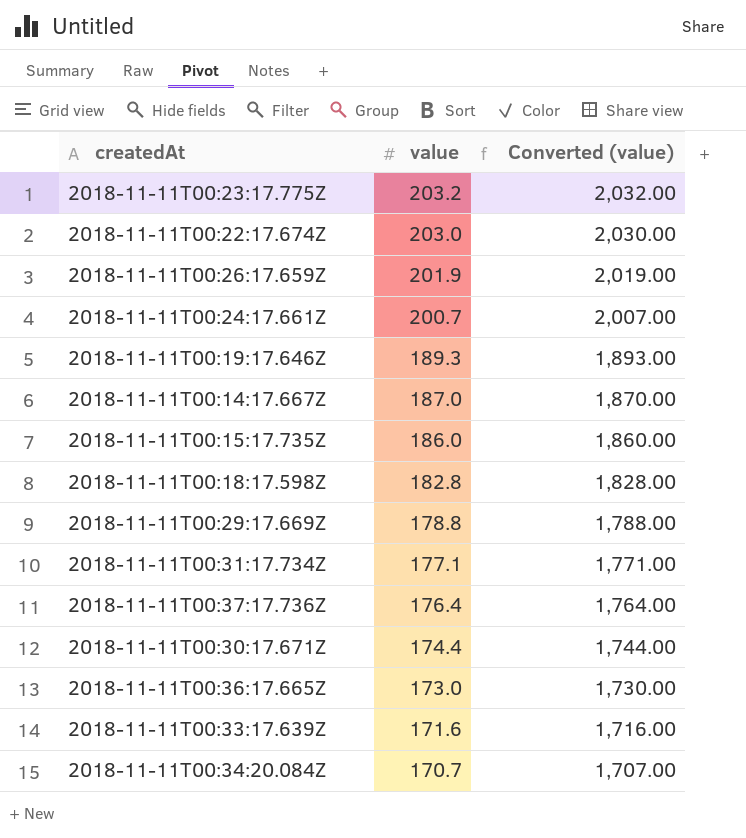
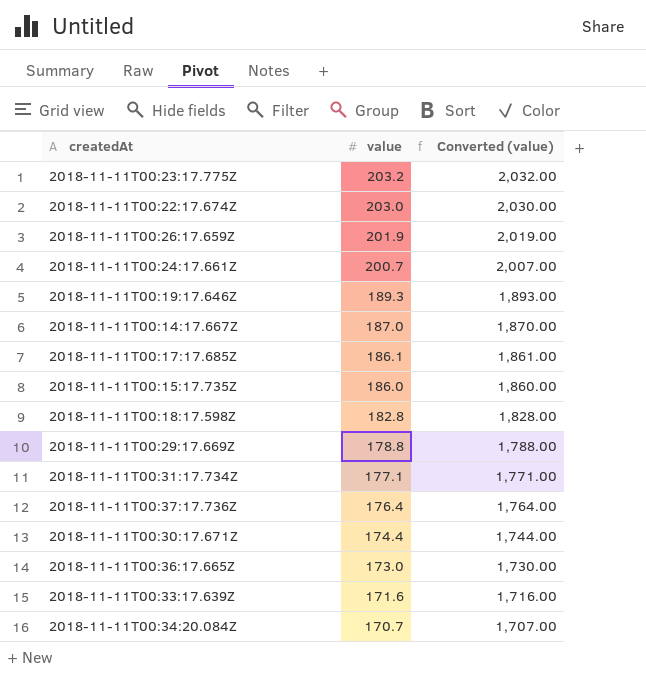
row 2018-11-11T00:17:17.685Z: none -> 186.1 | 1,861.00

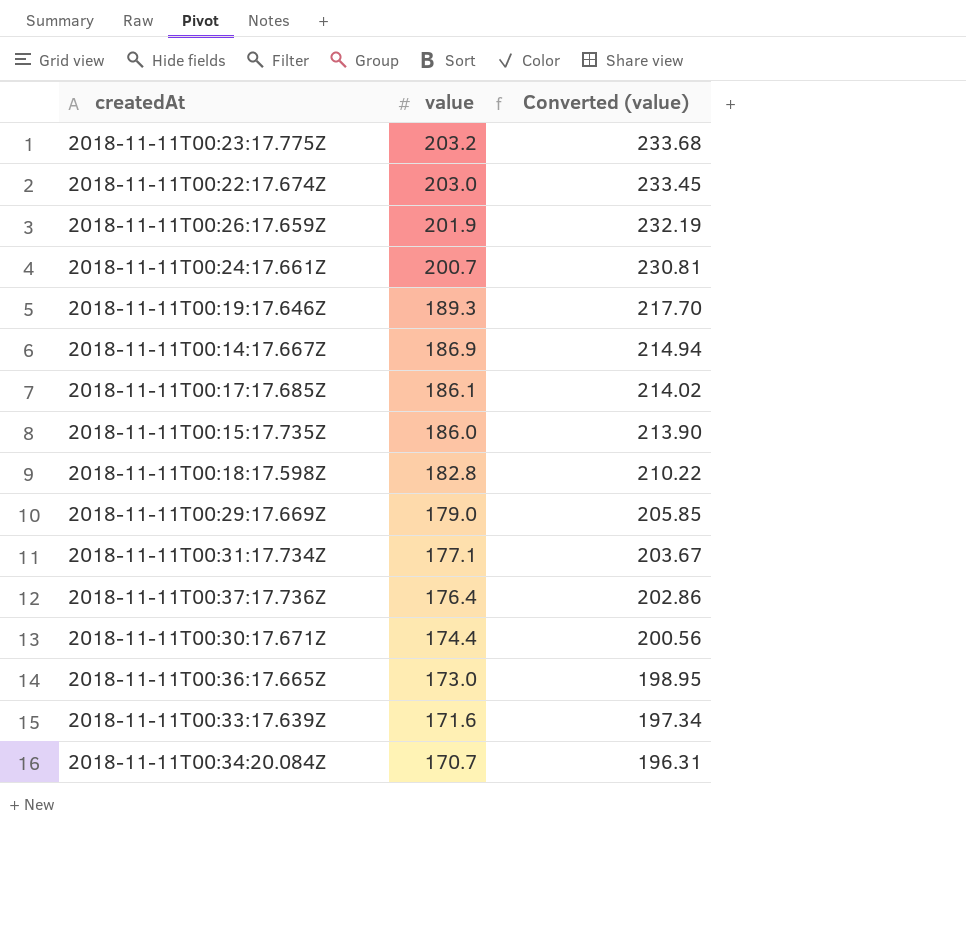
column Converted (value) | formula: [value] * 10 -> [value] * 1.15
2018-11-11T00:14:17.667Z | value: 187.0 -> 186.9
2018-11-11T00:29:17.669Z | value: 178.8 -> 179.0

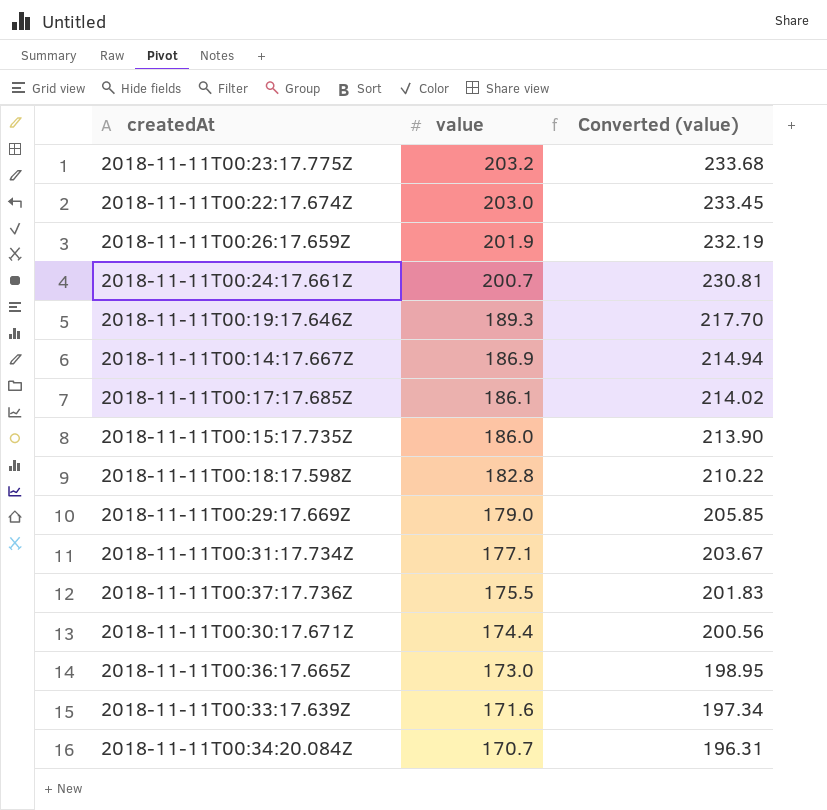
2018-11-11T00:37:17.736Z | value: 176.4 -> 175.5
2018-11-11T00:37:17.736Z | Converted (value): 202.86 -> 201.83

